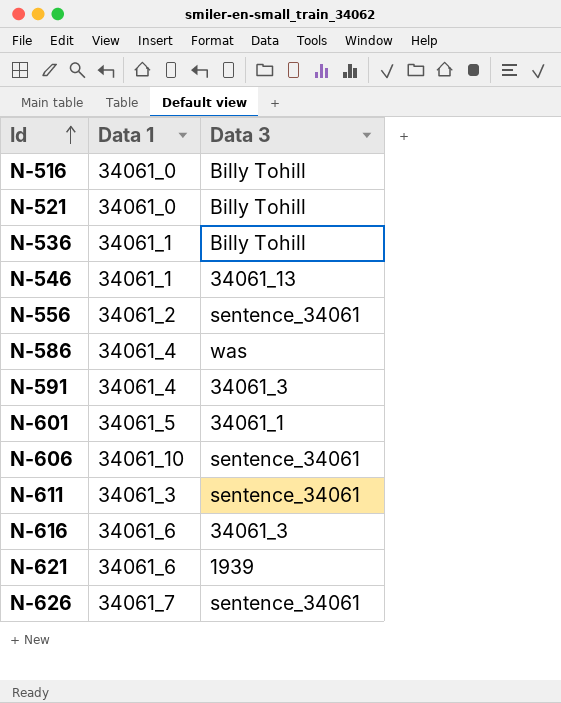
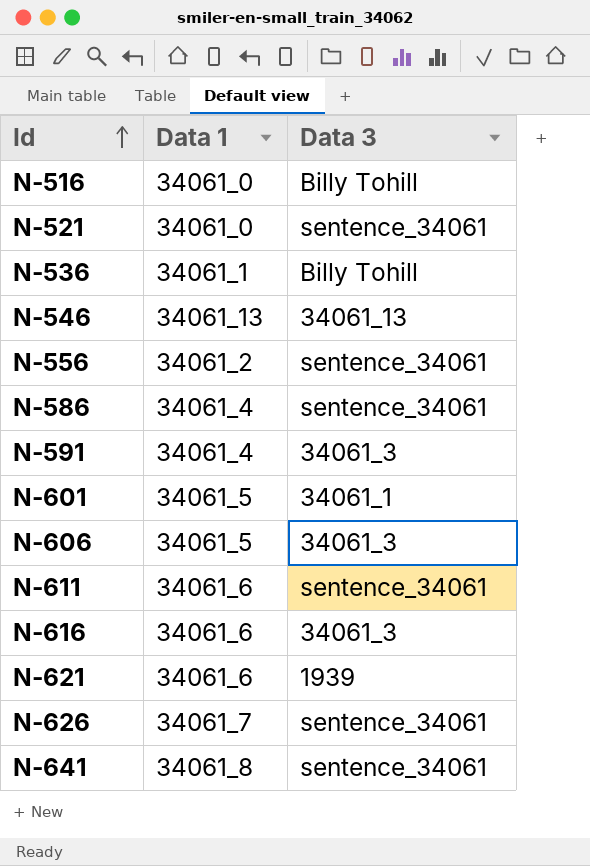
N-521 | Data 3: Billy Tohill -> sentence_34061
N-546 | Data 1: 34061_1 -> 34061_13
N-586 | Data 3: was -> sentence_34061
N-606 | Data 1: 34061_10 -> 34061_5
N-606 | Data 3: sentence_34061 -> 34061_3
N-611 | Data 1: 34061_3 -> 34061_6
row N-641: none -> 34061_8 | sentence_34061

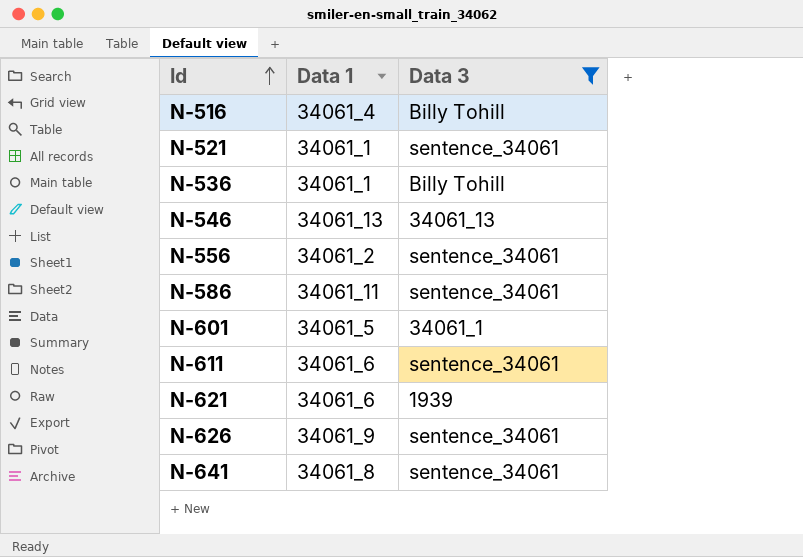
filter: none -> Data 3 != 34061_3
N-516 | Data 1: 34061_0 -> 34061_4
N-521 | Data 1: 34061_0 -> 34061_1
N-586 | Data 1: 34061_4 -> 34061_11
N-626 | Data 1: 34061_7 -> 34061_9

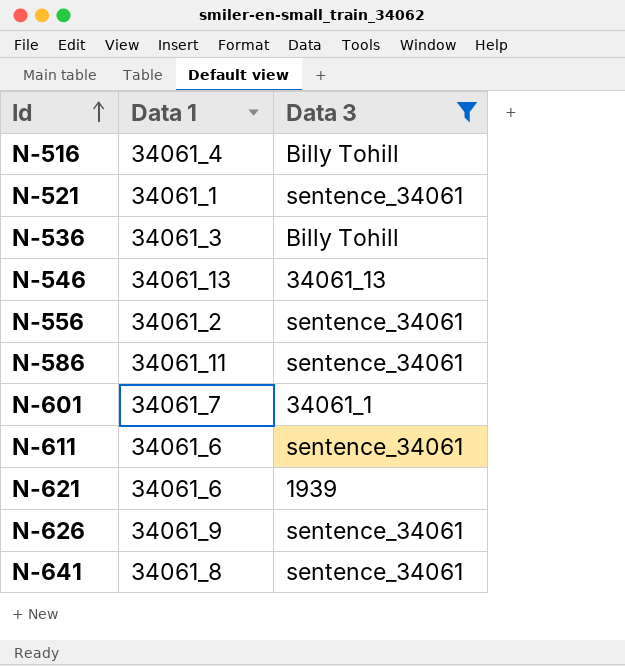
N-536 | Data 1: 34061_1 -> 34061_3
N-601 | Data 1: 34061_5 -> 34061_7

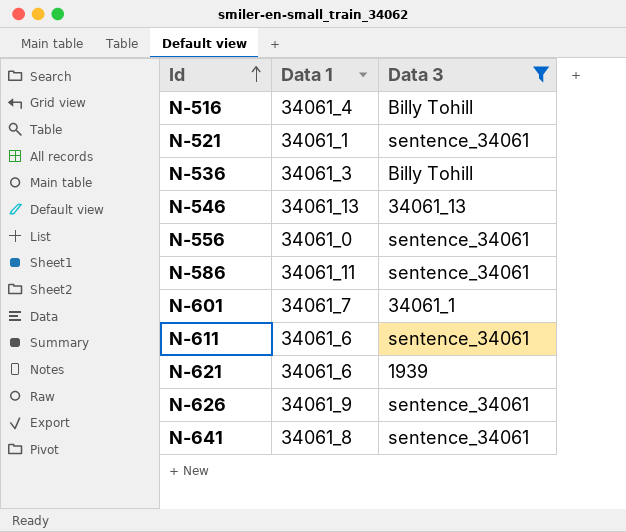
N-556 | Data 1: 34061_2 -> 34061_0

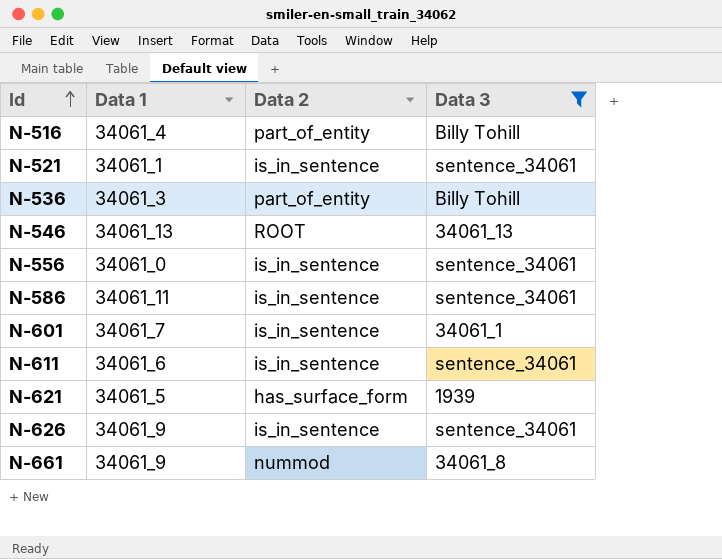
column Data 2 | position: none -> 3
row N-641: 34061_8 | sentence_34061 -> none
N-621 | Data 1: 34061_6 -> 34061_5
row N-661: none -> 34061_9 | nummod | 34061_8

